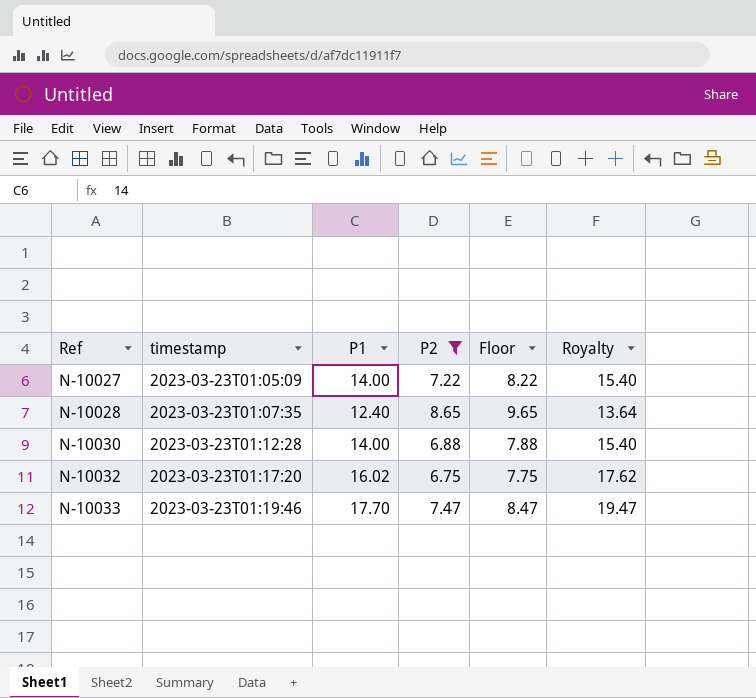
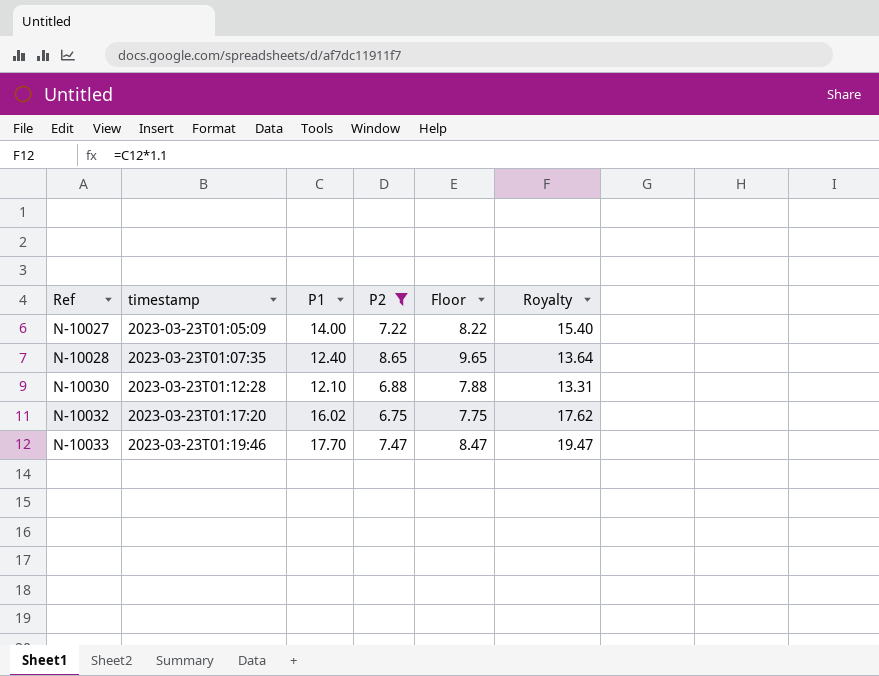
N-10030 | P1: 14.00 -> 12.10
N-10030 | Royalty: 15.40 -> 13.31

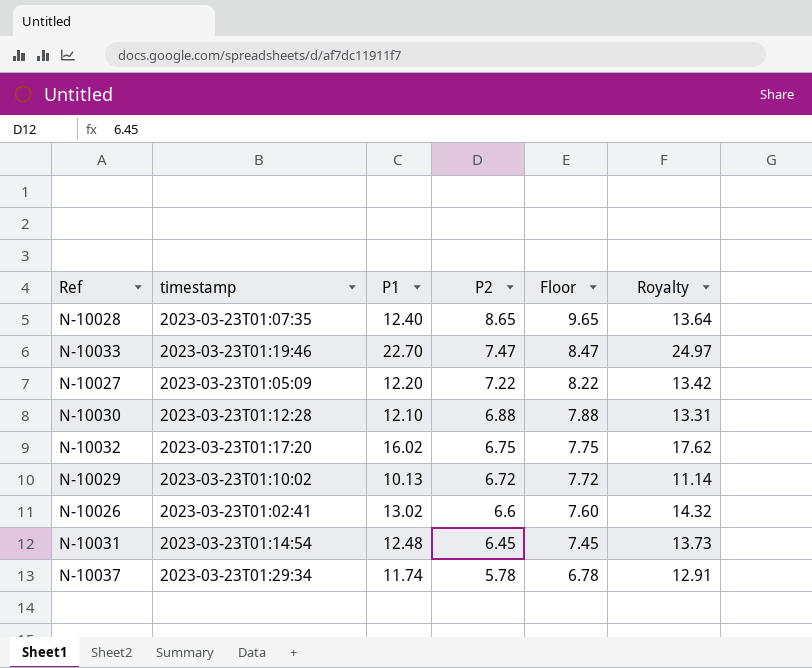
filter: P2 >= 6.75 -> none
row order: Ref ascending -> P2 descending
N-10033 | P1: 17.70 -> 22.70
N-10033 | Royalty: 19.47 -> 24.97
N-10027 | P1: 14.00 -> 12.20
N-10027 | Royalty: 15.40 -> 13.42

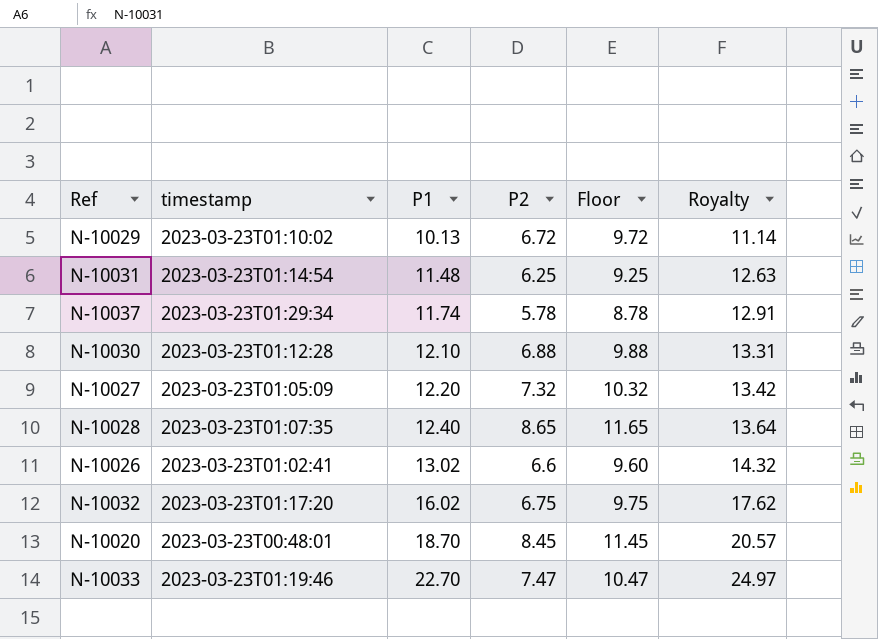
row order: P2 descending -> P1 ascending
column Floor | formula: [P2] + 1 -> [P2] + 3
N-10031 | P1: 12.48 -> 11.48
N-10031 | P2: 6.45 -> 6.25
N-10031 | Royalty: 13.73 -> 12.63
N-10027 | P2: 7.22 -> 7.32
row N-10020: none -> 2023-03-23T00:48:01 | 18.70 | 8.45 | 11.45 | 20.57

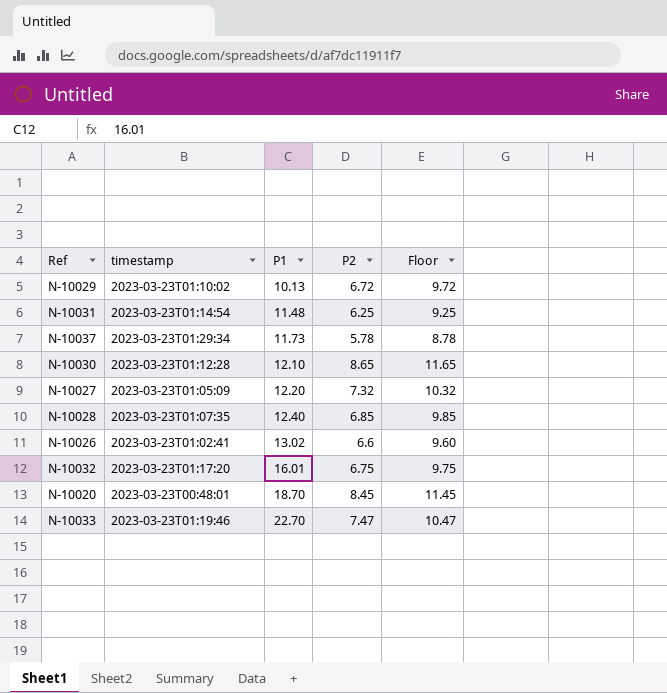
column Royalty | formula: [P1] * 1.1 -> none
N-10037 | P1: 11.74 -> 11.73
N-10030 | P2: 6.88 -> 8.65
N-10030 | Floor: 9.88 -> 11.65
N-10028 | P2: 8.65 -> 6.85
N-10028 | Floor: 11.65 -> 9.85
N-10032 | P1: 16.02 -> 16.01

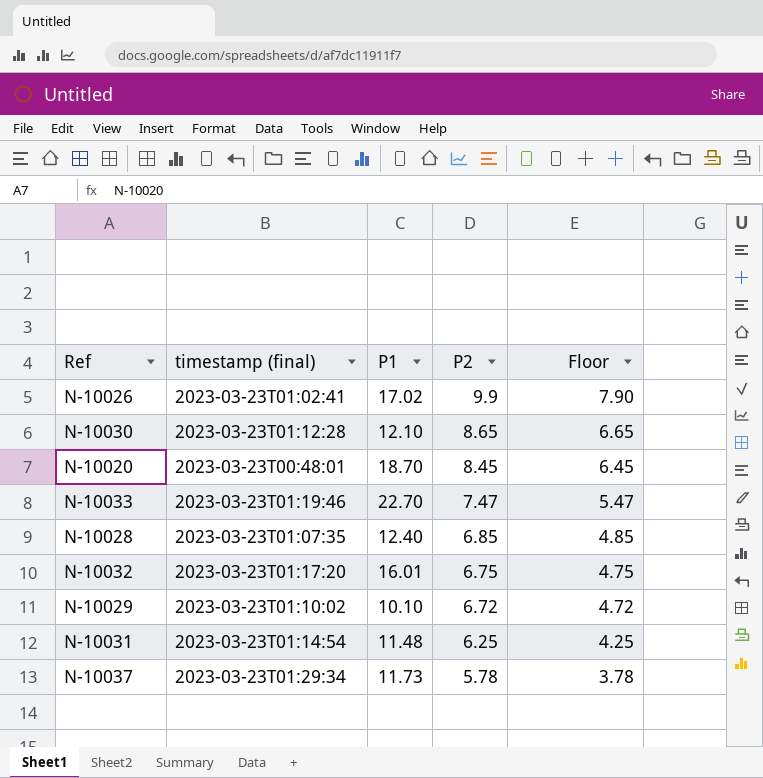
row order: P1 ascending -> P2 descending
column name: timestamp -> timestamp (final)
column Floor | formula: [P2] + 3 -> [P2] - 2
row N-10027: 2023-03-23T01:05:09 | 12.20 | 7.32 | 10.32 -> none
N-10026 | P1: 13.02 -> 17.02
N-10026 | P2: 6.6 -> 9.9
N-10029 | P1: 10.13 -> 10.10

